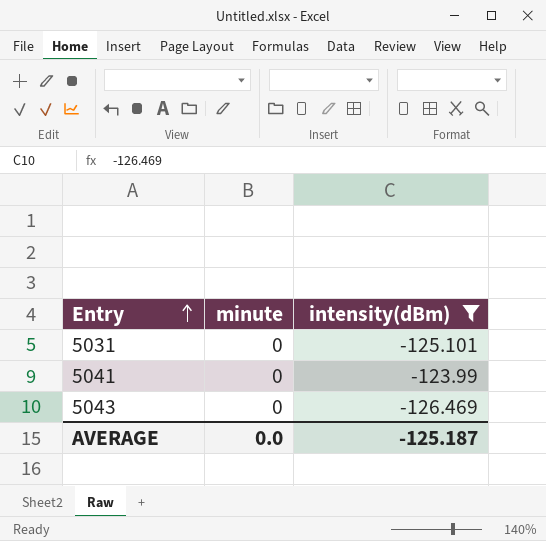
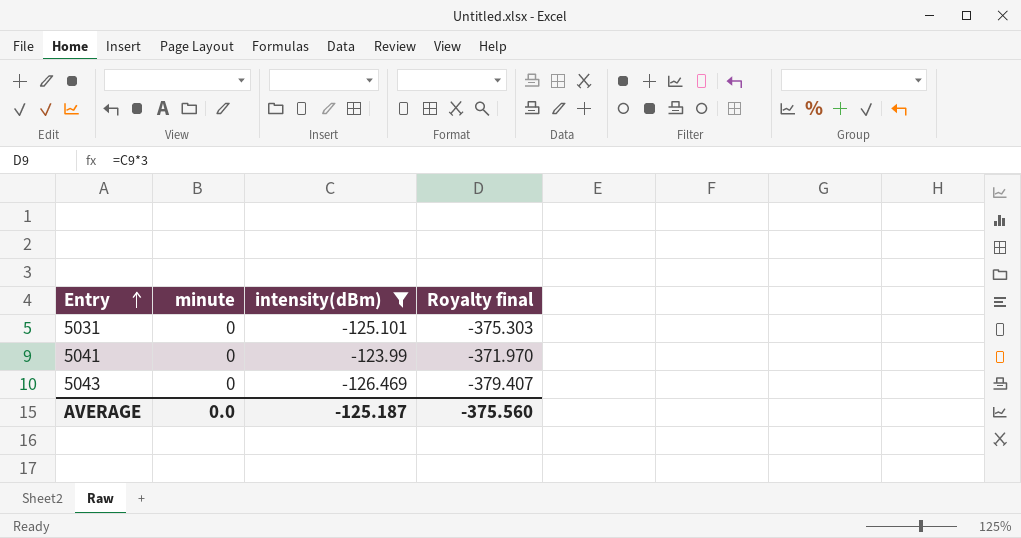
column Royalty final | formula: none -> [intensity(dBm)] * 3

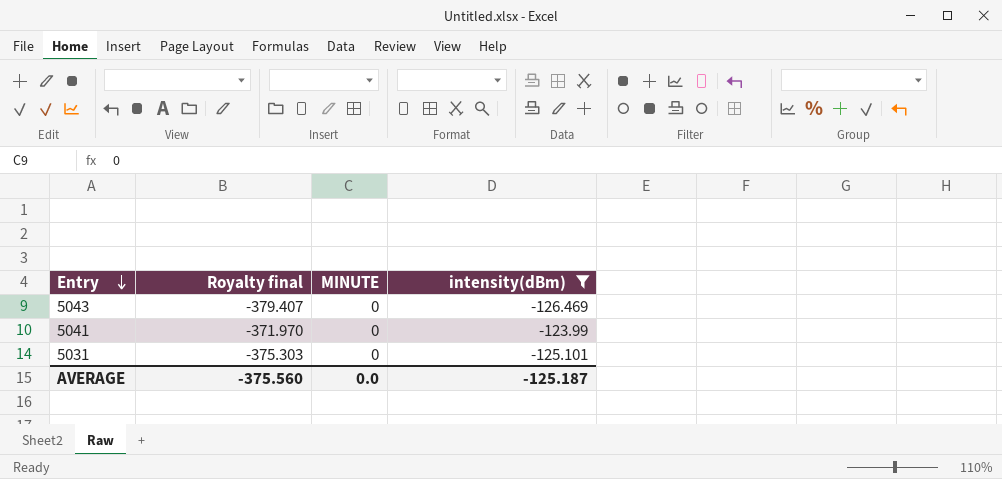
row order: Entry ascending -> Entry descending
column Royalty final | position: 4 -> 2
column name: minute -> MINUTE

